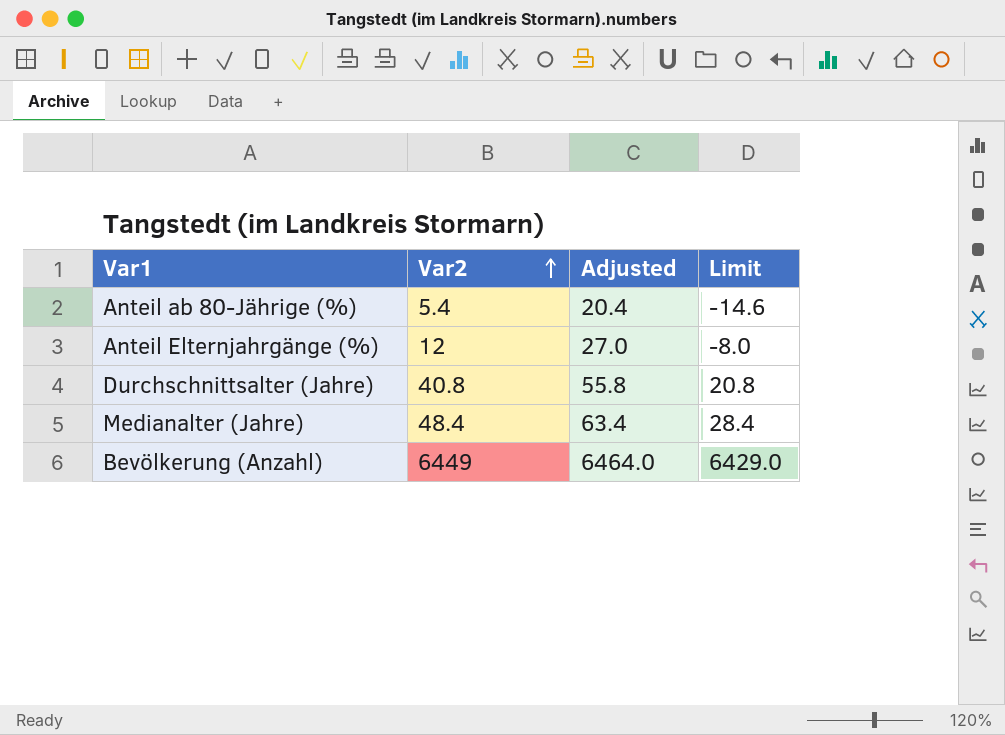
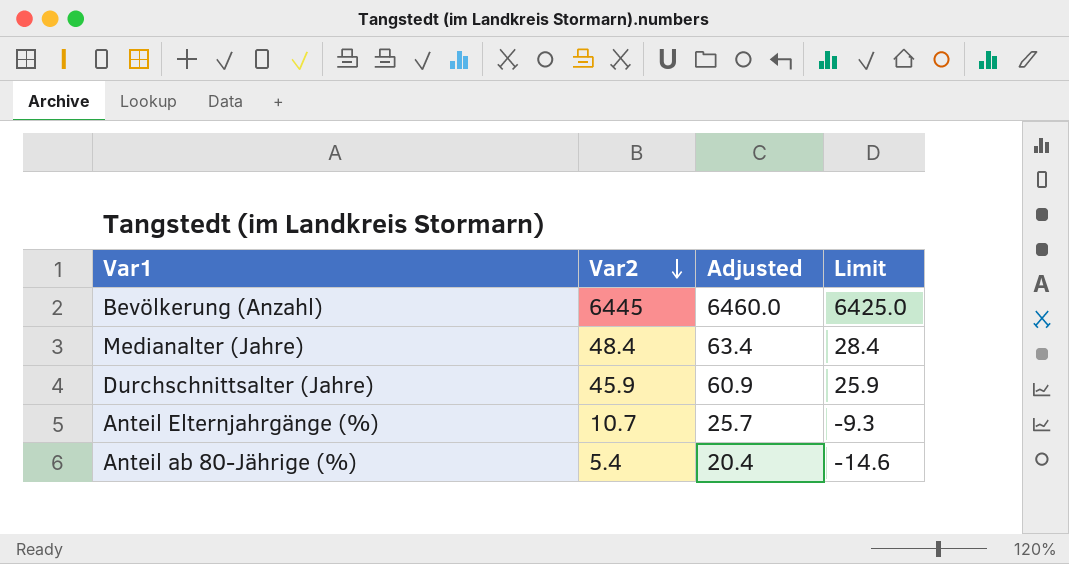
row order: Var2 ascending -> Var2 descending
Bevölkerung (Anzahl) | Var2: 6449 -> 6445
Bevölkerung (Anzahl) | Adjusted: 6464.0 -> 6460.0
Bevölkerung (Anzahl) | Limit: 6429.0 -> 6425.0
Durchschnittsalter (Jahre) | Var2: 40.8 -> 45.9
Durchschnittsalter (Jahre) | Adjusted: 55.8 -> 60.9
Durchschnittsalter (Jahre) | Limit: 20.8 -> 25.9
Anteil Elternjahrgänge (%) | Var2: 12 -> 10.7
Anteil Elternjahrgänge (%) | Adjusted: 27.0 -> 25.7
Anteil Elternjahrgänge (%) | Limit: -8.0 -> -9.3

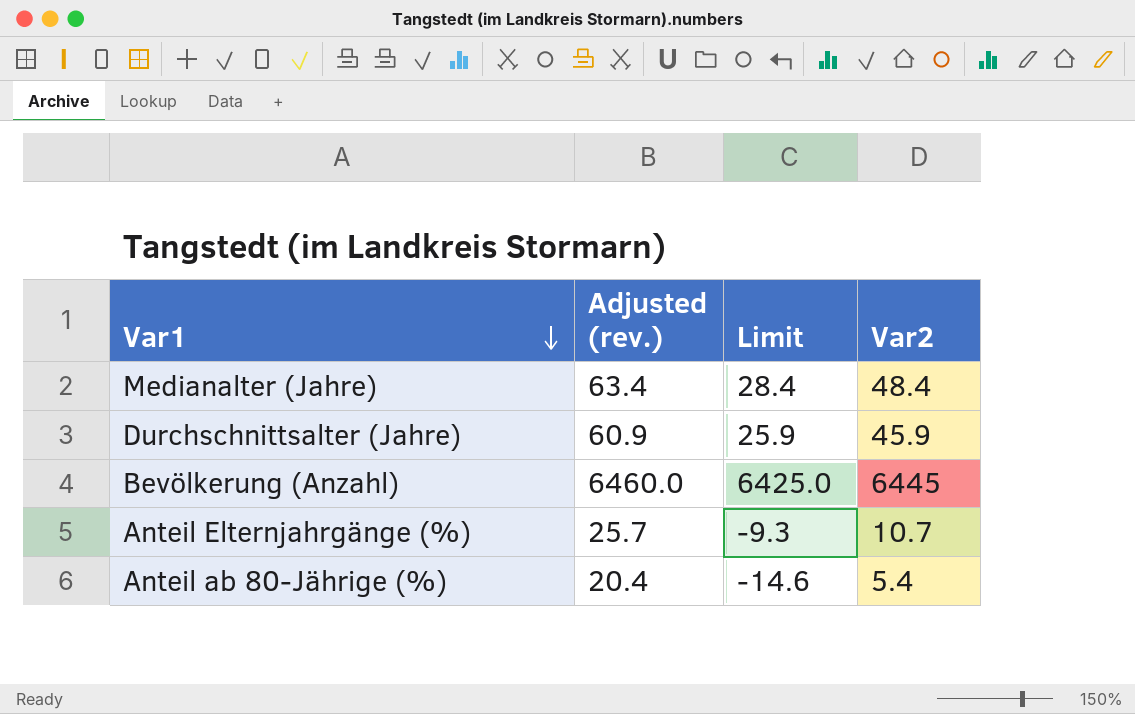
row order: Var2 descending -> Var1 descending
column name: Adjusted -> Adjusted (rev.)
column Var2 | position: 2 -> 4

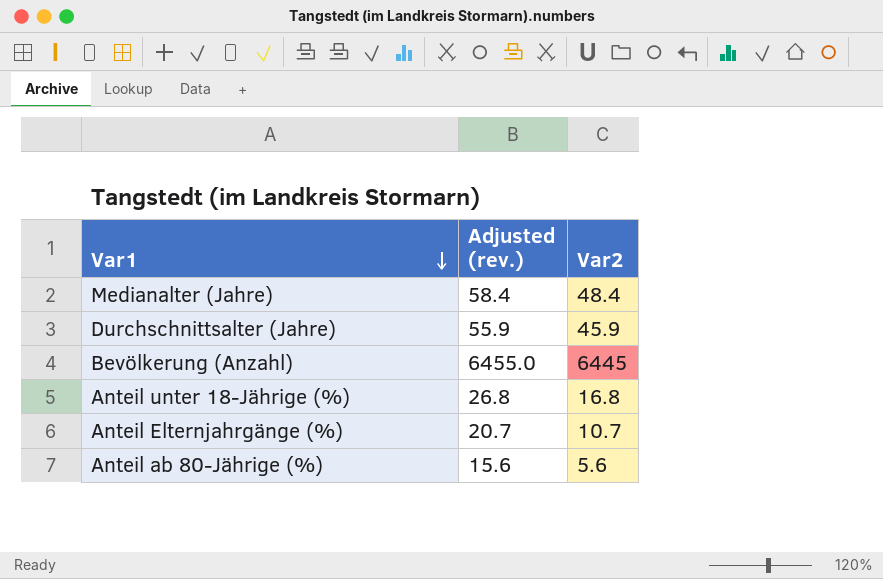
column Limit | formula: [Var2] - 20 -> none
column Adjusted (rev.) | formula: [Var2] + 15 -> [Var2] + 10
row Anteil unter 18-Jährige (%): none -> 26.8 | 16.8
Anteil ab 80-Jährige (%) | Var2: 5.4 -> 5.6

